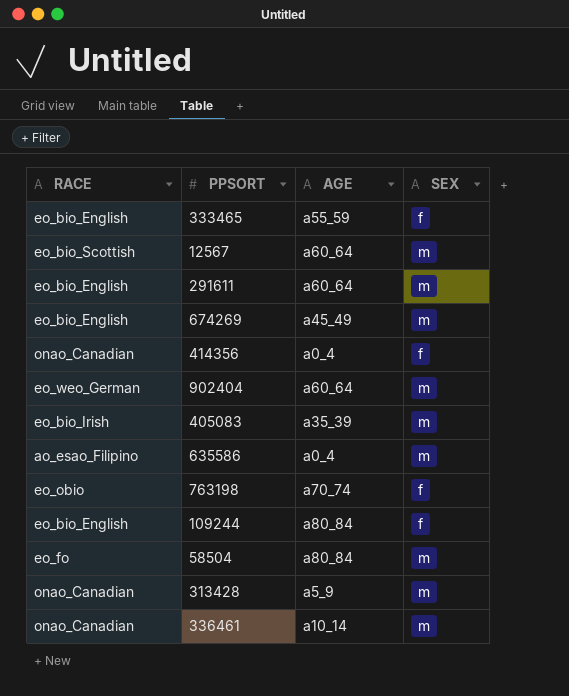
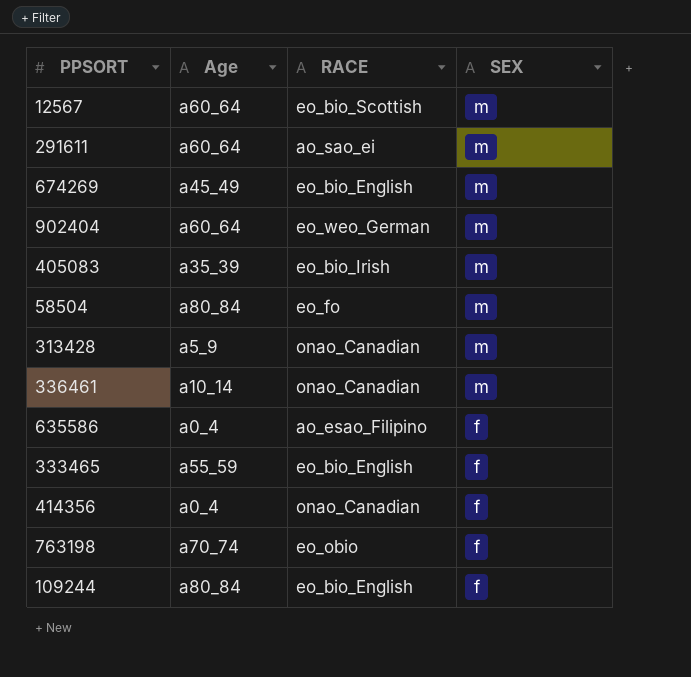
row order: none -> SEX descending
column name: AGE -> Age
column RACE | position: 1 -> 3
291611 | RACE: eo_bio_English -> ao_sao_ei
635586 | SEX: m -> f

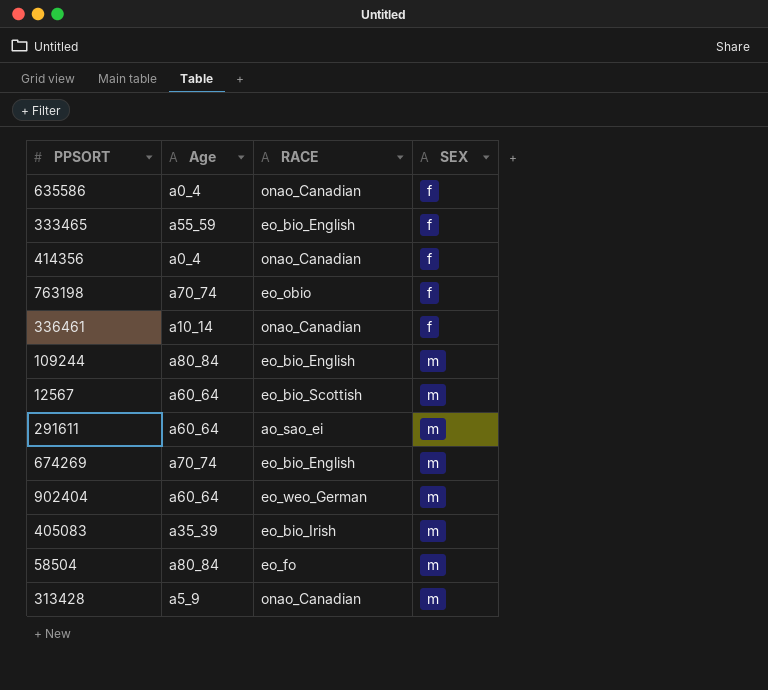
row order: SEX descending -> SEX ascending
635586 | RACE: ao_esao_Filipino -> onao_Canadian
336461 | SEX: m -> f
109244 | SEX: f -> m
674269 | Age: a45_49 -> a70_74

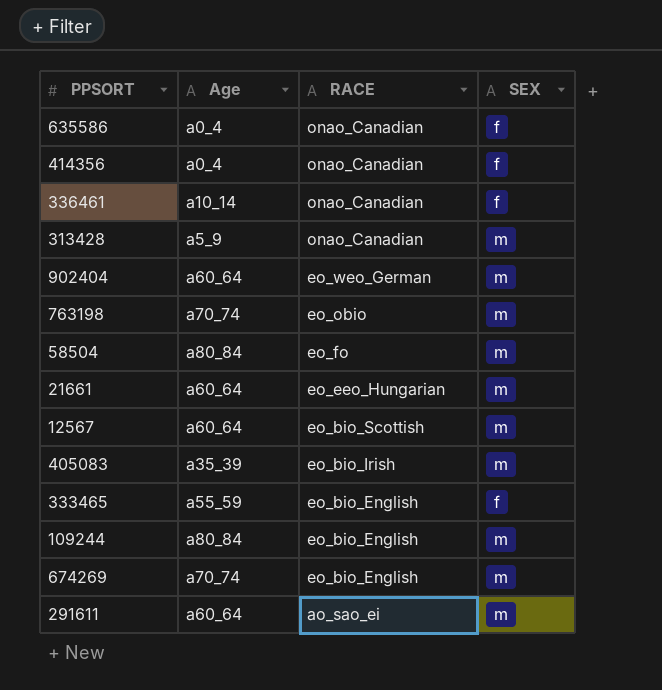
row order: SEX ascending -> RACE descending
763198 | SEX: f -> m
row 21661: none -> a60_64 | eo_eeo_Hungarian | m

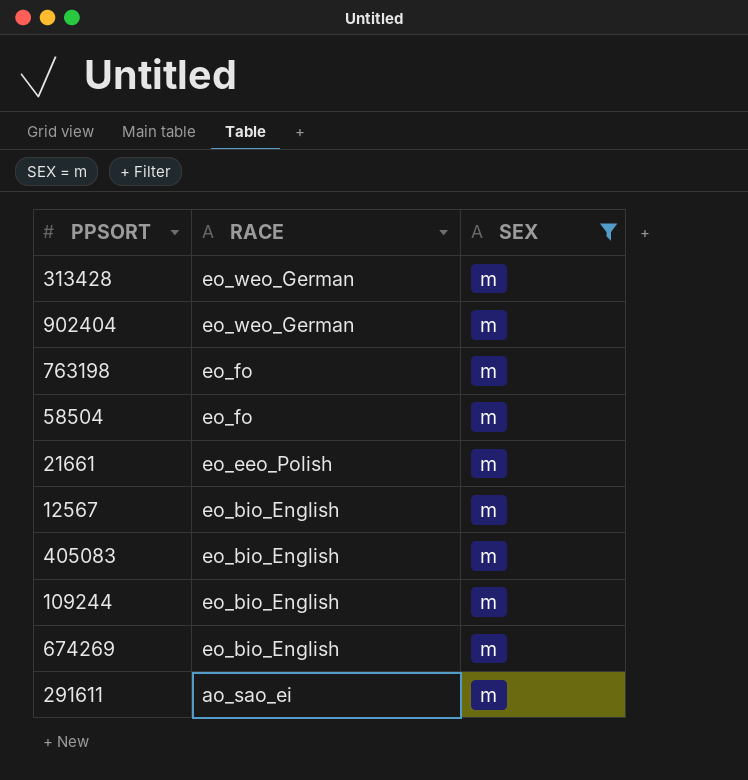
filter: none -> SEX = m
column Age | position: 2 -> none
313428 | RACE: onao_Canadian -> eo_weo_German
763198 | RACE: eo_obio -> eo_fo
21661 | RACE: eo_eeo_Hungarian -> eo_eeo_Polish
12567 | RACE: eo_bio_Scottish -> eo_bio_English
405083 | RACE: eo_bio_Irish -> eo_bio_English

